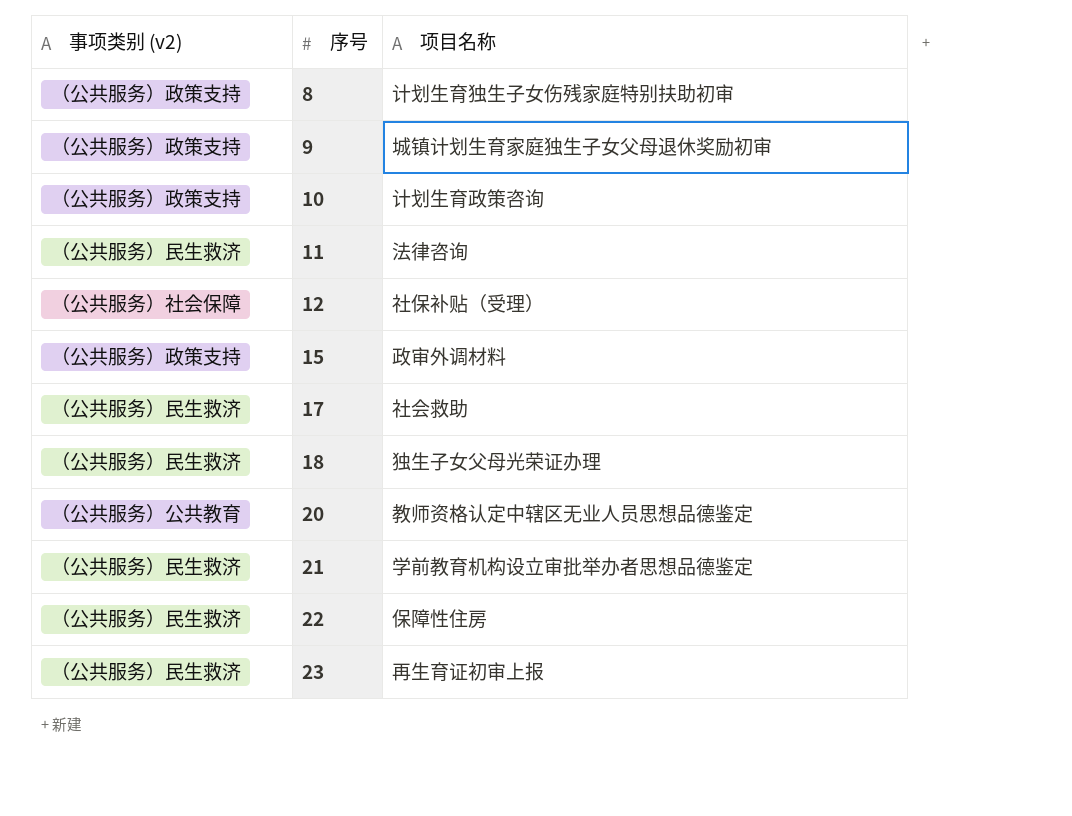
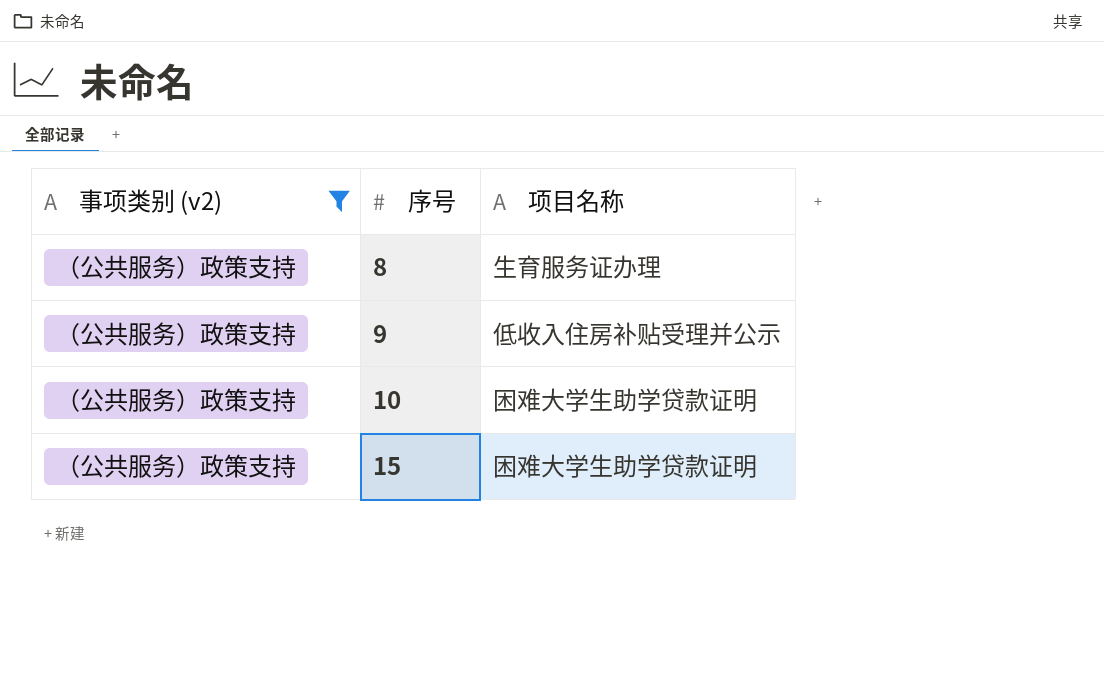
filter: none -> 事项类别 (v2) = （公共服务）政策支持
8 | 项目名称: 计划生育独生子女伤残家庭特别扶助初审 -> 生育服务证办理
9 | 项目名称: 城镇计划生育家庭独生子女父母退休奖励初审 -> 低收入住房补贴受理并公示
10 | 项目名称: 计划生育政策咨询 -> 困难大学生助学贷款证明
15 | 项目名称: 政审外调材料 -> 困难大学生助学贷款证明

